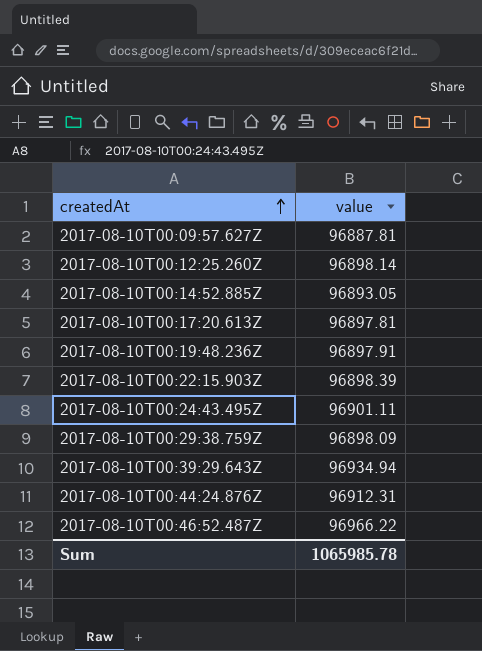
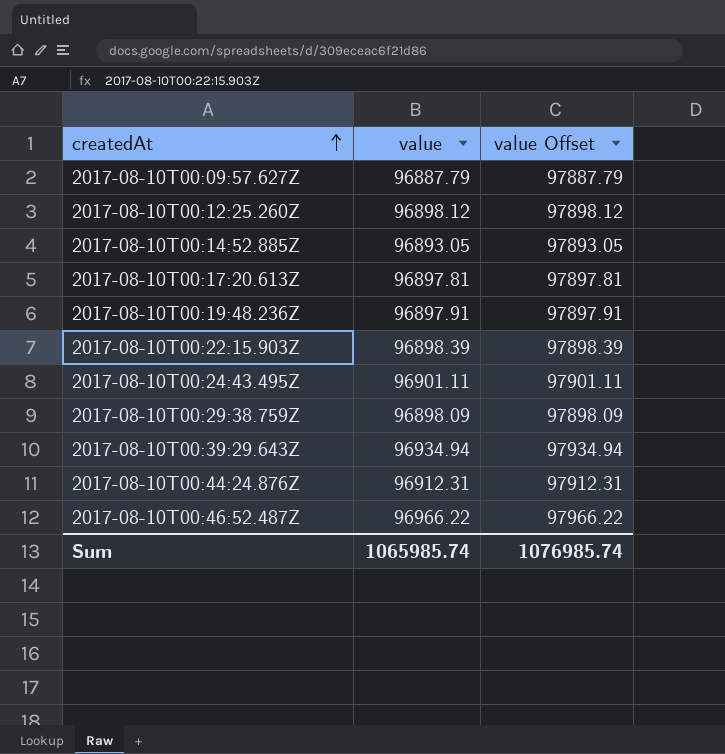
column value Offset | formula: none -> [value] + 1000
2017-08-10T00:09:57.627Z | value: 96887.81 -> 96887.79
2017-08-10T00:12:25.260Z | value: 96898.14 -> 96898.12
Sum | value: 1065985.78 -> 1065985.74

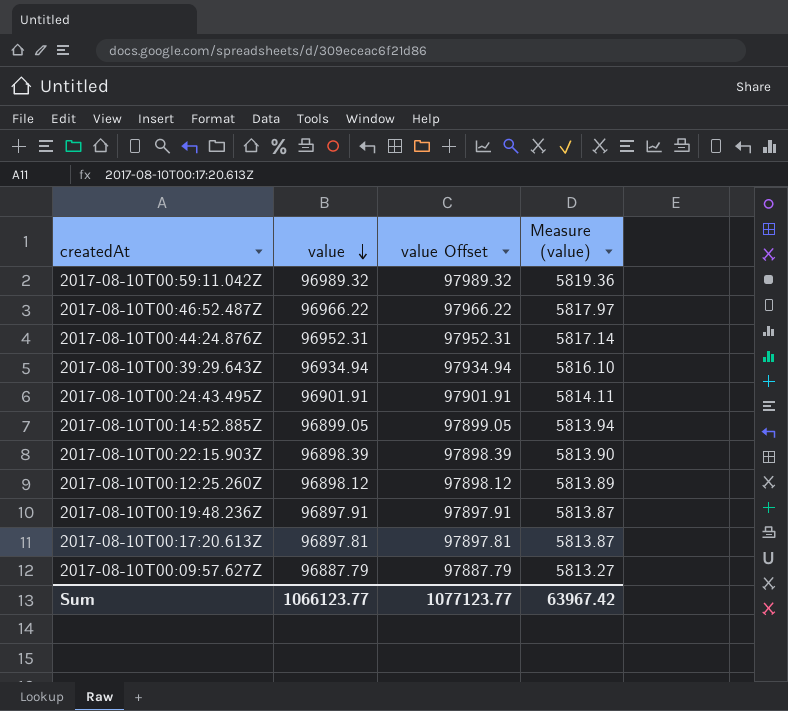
row order: createdAt ascending -> value descending
column Measure (value) | formula: none -> [value] * 0.06
row 2017-08-10T00:29:38.759Z: 96898.09 | 97898.09 -> none
row 2017-08-10T00:59:11.042Z: none -> 96989.32 | 97989.32 | 5819.36
2017-08-10T00:44:24.876Z | value: 96912.31 -> 96952.31
2017-08-10T00:44:24.876Z | value Offset: 97912.31 -> 97952.31
2017-08-10T00:24:43.495Z | value: 96901.11 -> 96901.91
2017-08-10T00:24:43.495Z | value Offset: 97901.11 -> 97901.91
2017-08-10T00:14:52.885Z | value: 96893.05 -> 96899.05
2017-08-10T00:14:52.885Z | value Offset: 97893.05 -> 97899.05
Sum | value: 1065985.74 -> 1066123.77
Sum | value Offset: 1076985.74 -> 1077123.77

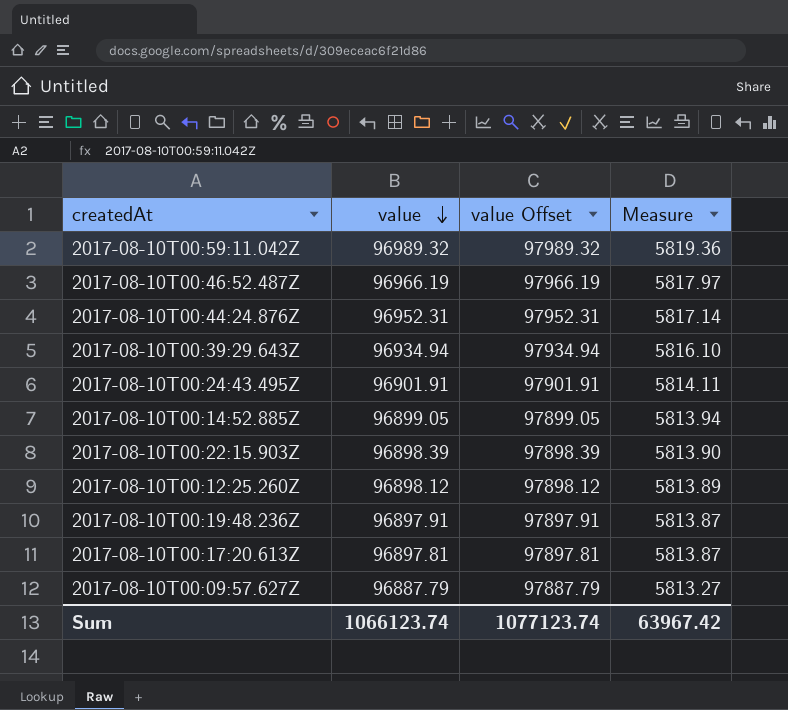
column name: Measure (value) -> Measure
2017-08-10T00:46:52.487Z | value: 96966.22 -> 96966.19
2017-08-10T00:46:52.487Z | value Offset: 97966.22 -> 97966.19
Sum | value: 1066123.77 -> 1066123.74
Sum | value Offset: 1077123.77 -> 1077123.74

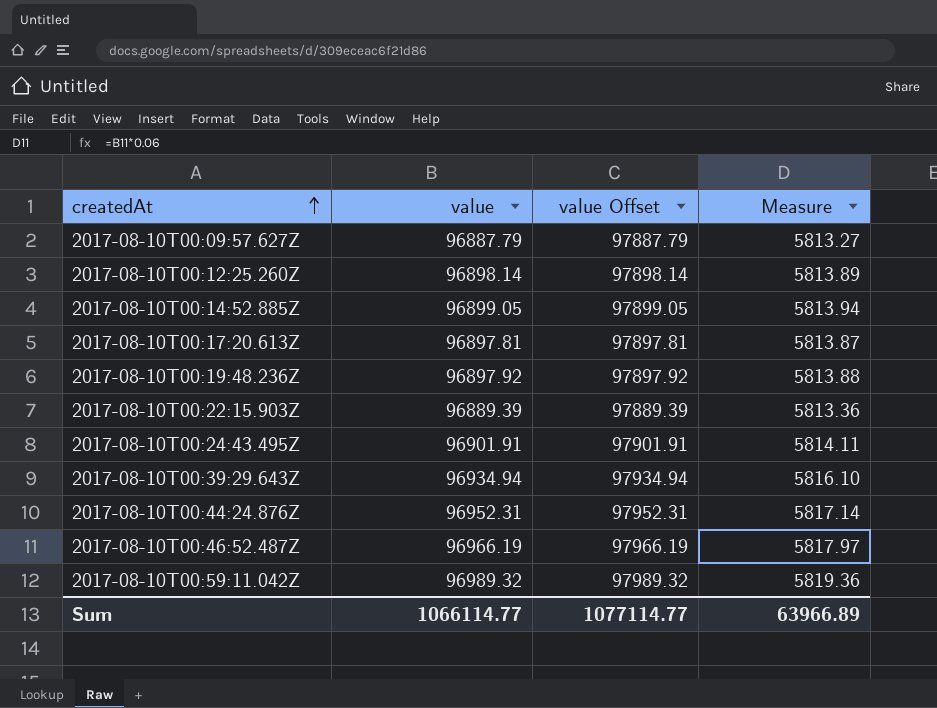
row order: value descending -> createdAt ascending
2017-08-10T00:12:25.260Z | value: 96898.12 -> 96898.14
2017-08-10T00:12:25.260Z | value Offset: 97898.12 -> 97898.14
2017-08-10T00:19:48.236Z | value: 96897.91 -> 96897.92
2017-08-10T00:19:48.236Z | value Offset: 97897.91 -> 97897.92
2017-08-10T00:19:48.236Z | Measure: 5813.87 -> 5813.88
2017-08-10T00:22:15.903Z | value: 96898.39 -> 96889.39
2017-08-10T00:22:15.903Z | value Offset: 97898.39 -> 97889.39
2017-08-10T00:22:15.903Z | Measure: 5813.90 -> 5813.36
Sum | value: 1066123.74 -> 1066114.77
Sum | value Offset: 1077123.74 -> 1077114.77
Sum | Measure: 63967.42 -> 63966.89

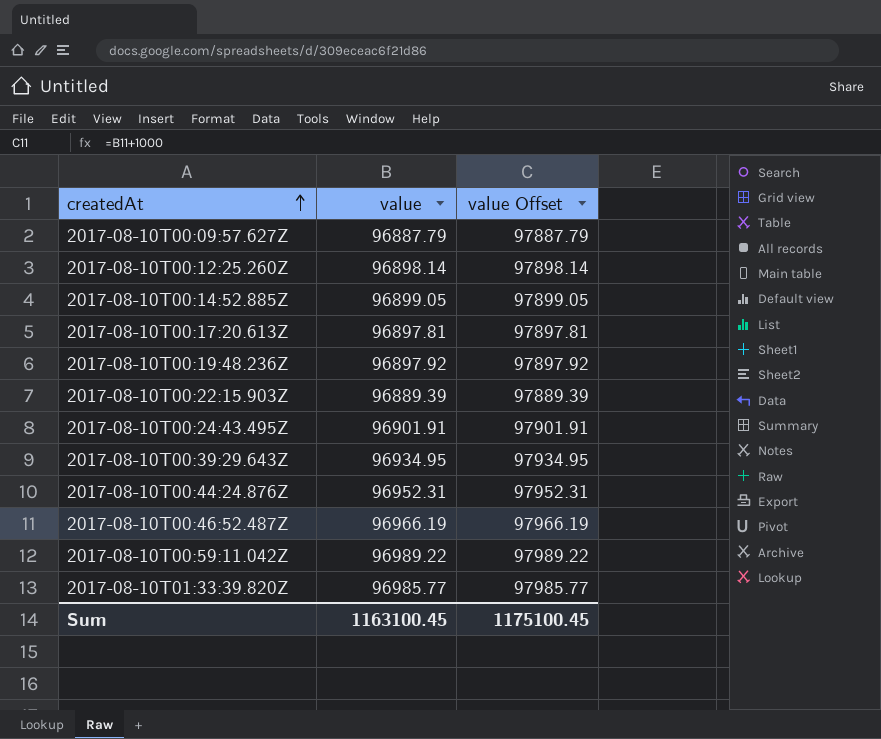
column Measure | formula: [value] * 0.06 -> none
2017-08-10T00:39:29.643Z | value: 96934.94 -> 96934.95
2017-08-10T00:39:29.643Z | value Offset: 97934.94 -> 97934.95
2017-08-10T00:59:11.042Z | value: 96989.32 -> 96989.22
2017-08-10T00:59:11.042Z | value Offset: 97989.32 -> 97989.22
row 2017-08-10T01:33:39.820Z: none -> 96985.77 | 97985.77
Sum | value: 1066114.77 -> 1163100.45
Sum | value Offset: 1077114.77 -> 1175100.45

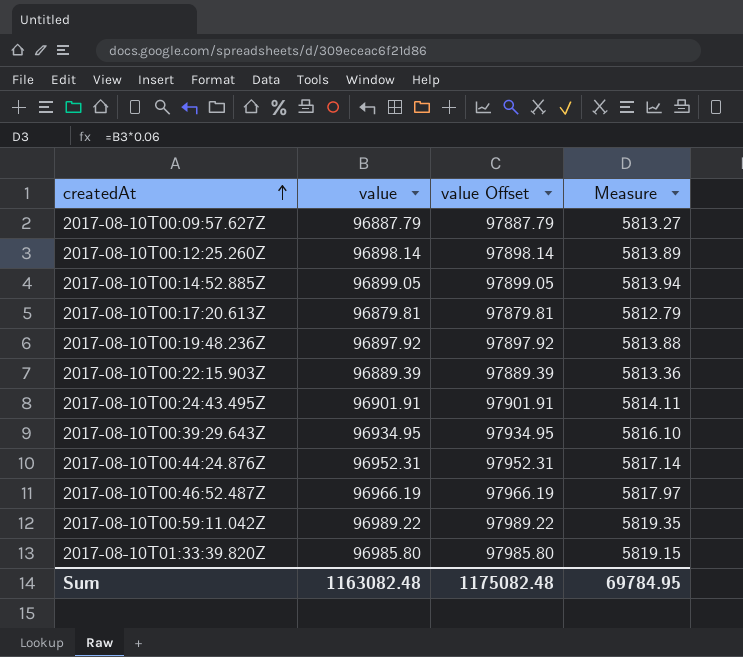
column Measure | formula: none -> [value] * 0.06
2017-08-10T00:17:20.613Z | value: 96897.81 -> 96879.81
2017-08-10T00:17:20.613Z | value Offset: 97897.81 -> 97879.81
2017-08-10T01:33:39.820Z | value: 96985.77 -> 96985.80
2017-08-10T01:33:39.820Z | value Offset: 97985.77 -> 97985.80
Sum | value: 1163100.45 -> 1163082.48
Sum | value Offset: 1175100.45 -> 1175082.48

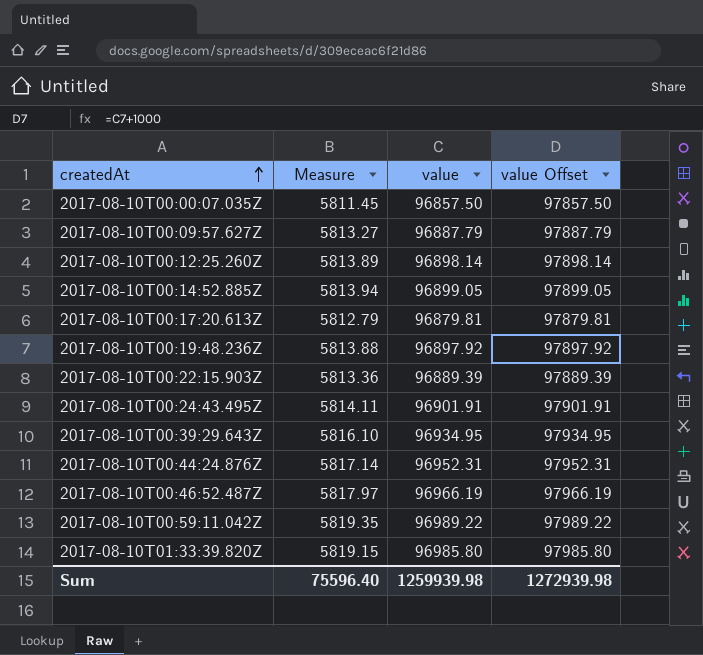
column Measure | position: 4 -> 2
row 2017-08-10T00:00:07.035Z: none -> 5811.45 | 96857.50 | 97857.50
Sum | Measure: 69784.95 -> 75596.40
Sum | value: 1163082.48 -> 1259939.98
Sum | value Offset: 1175082.48 -> 1272939.98

